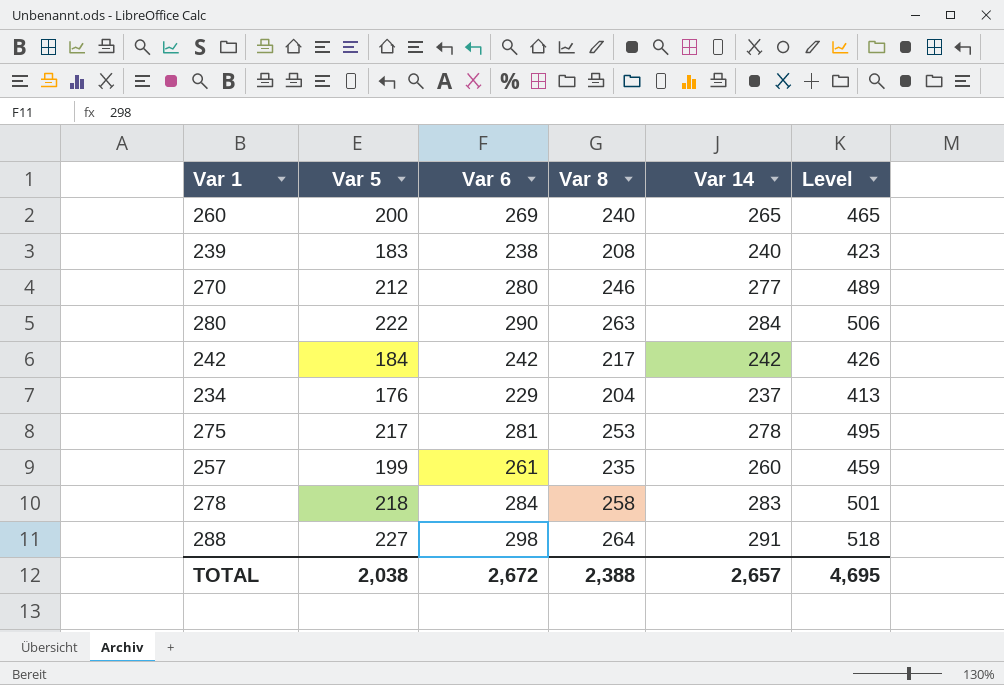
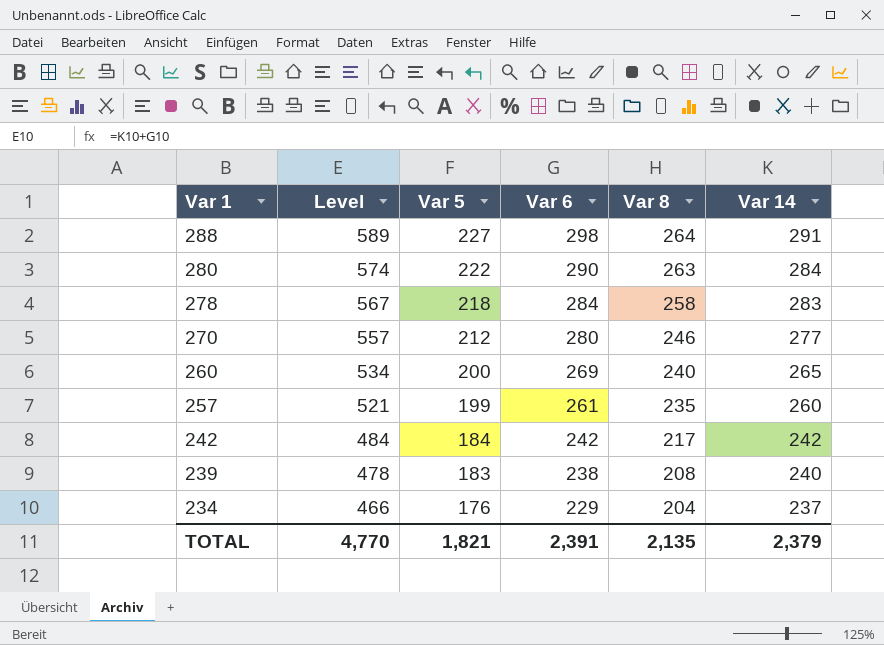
row order: none -> Var 1 descending
column Level | formula: [Var 5] + [Var 14] -> [Var 6] + [Var 14]
column Level | position: 6 -> 2
row 275: 217 | 281 | 253 | 278 | 495 -> none
TOTAL | Level: 4,695 -> 4,770
TOTAL | Var 5: 2,038 -> 1,821
TOTAL | Var 6: 2,672 -> 2,391
TOTAL | Var 8: 2,388 -> 2,135
TOTAL | Var 14: 2,657 -> 2,379

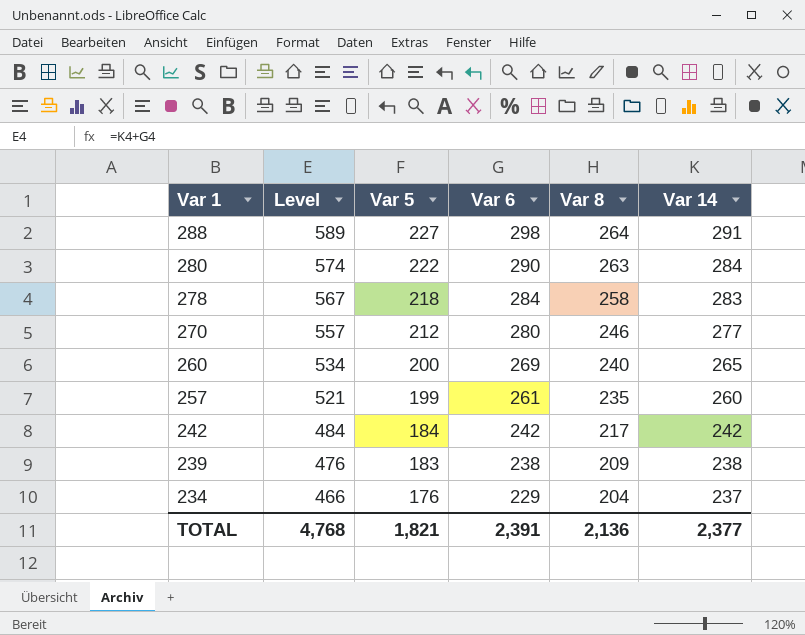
239 | Level: 478 -> 476
239 | Var 8: 208 -> 209
239 | Var 14: 240 -> 238
TOTAL | Level: 4,770 -> 4,768
TOTAL | Var 8: 2,135 -> 2,136
TOTAL | Var 14: 2,379 -> 2,377

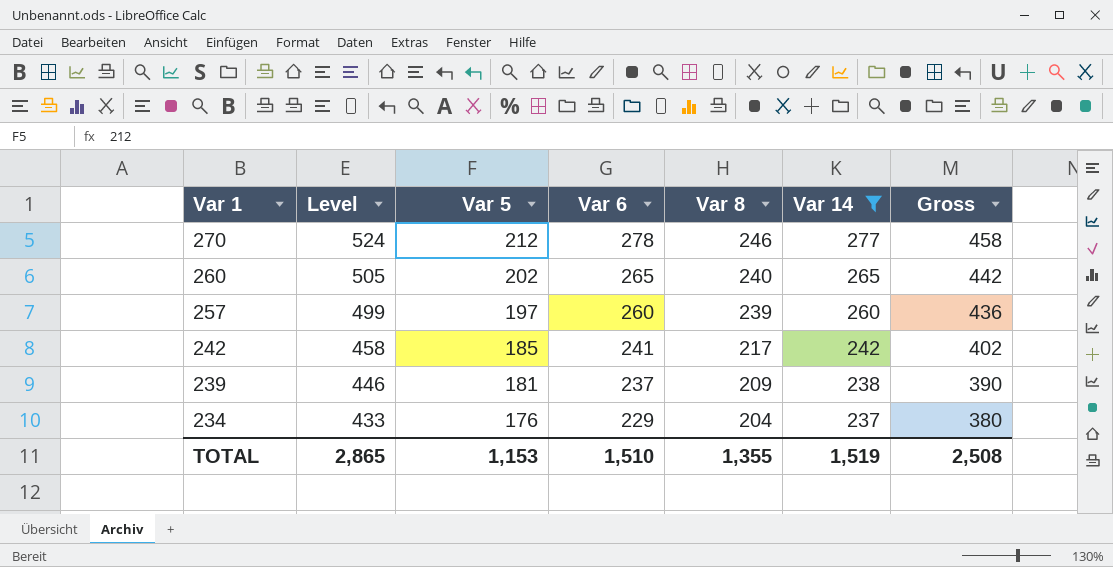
filter: none -> Var 14 <= 277
column Level | formula: [Var 6] + [Var 14] -> [Var 6] + [Var 8]
column Gross | formula: none -> [Var 5] + [Var 8]
270 | Var 6: 280 -> 278
260 | Var 5: 200 -> 202
260 | Var 6: 269 -> 265
257 | Var 5: 199 -> 197
257 | Var 6: 261 -> 260
257 | Var 8: 235 -> 239
242 | Var 5: 184 -> 185
242 | Var 6: 242 -> 241
239 | Var 5: 183 -> 181
239 | Var 6: 238 -> 237
TOTAL | Level: 4,768 -> 2,865
TOTAL | Var 5: 1,821 -> 1,153
TOTAL | Var 6: 2,391 -> 1,510
TOTAL | Var 8: 2,136 -> 1,355
TOTAL | Var 14: 2,377 -> 1,519

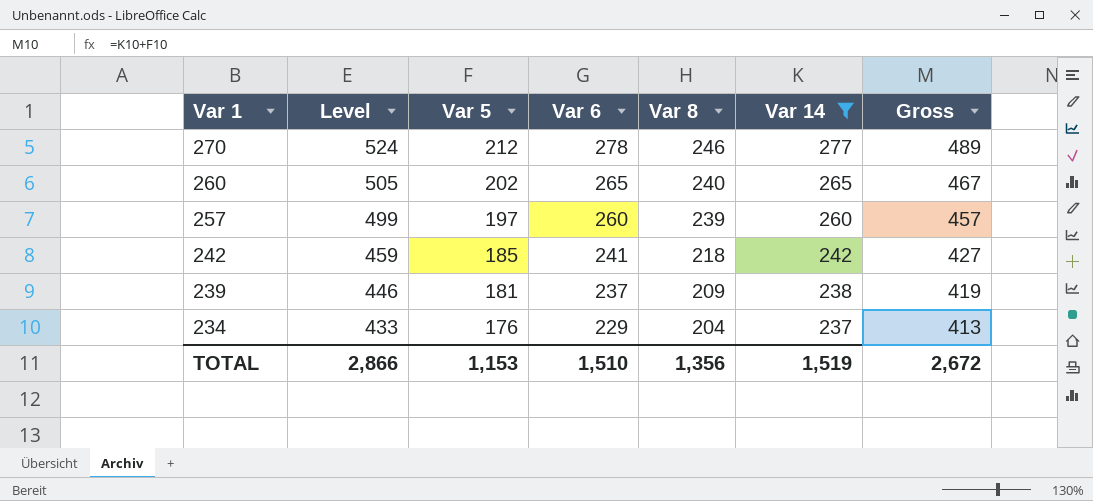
column Gross | formula: [Var 5] + [Var 8] -> [Var 5] + [Var 14]
242 | Level: 458 -> 459
242 | Var 8: 217 -> 218
TOTAL | Level: 2,865 -> 2,866
TOTAL | Var 8: 1,355 -> 1,356
TOTAL | Gross: 2,508 -> 2,672

